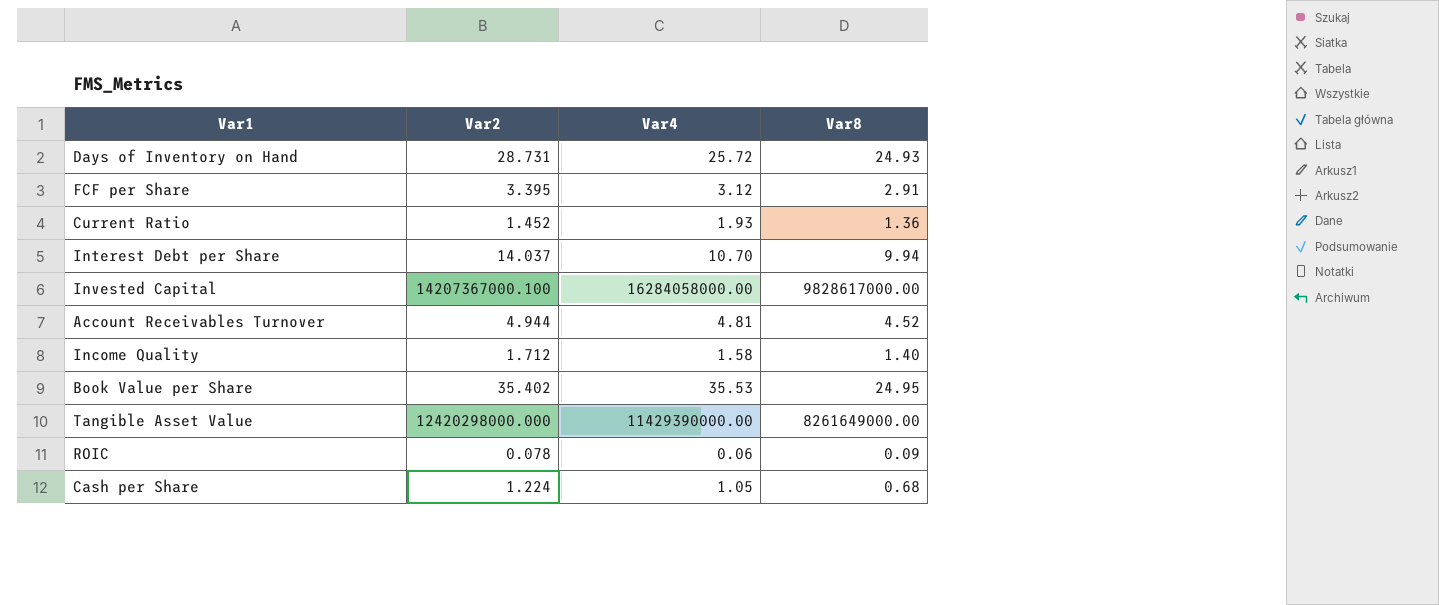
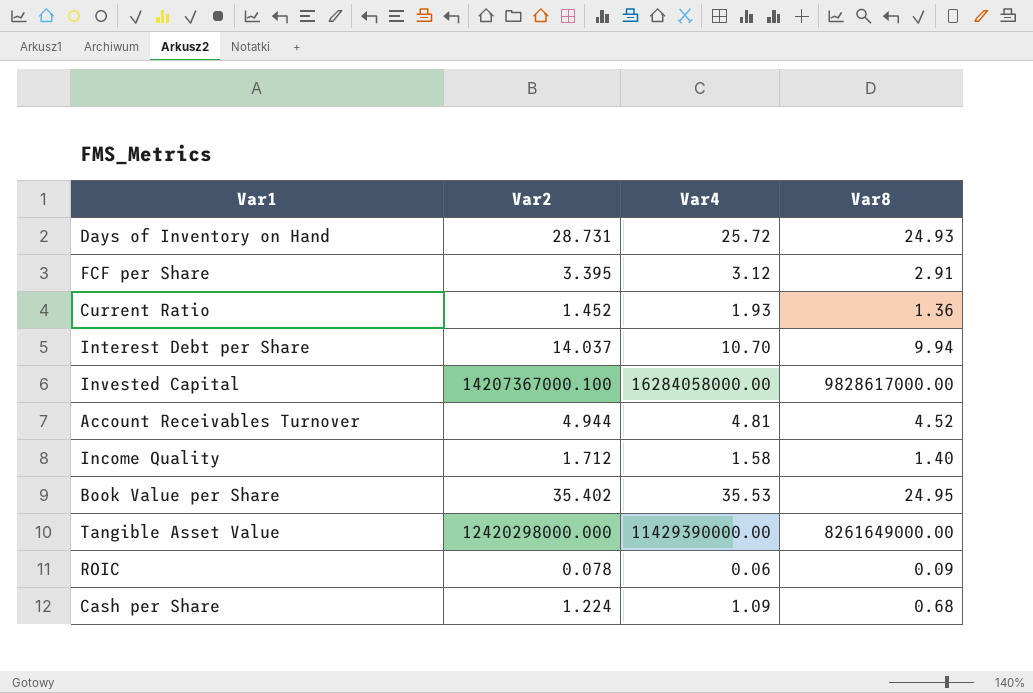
Cash per Share | Var4: 1.05 -> 1.09

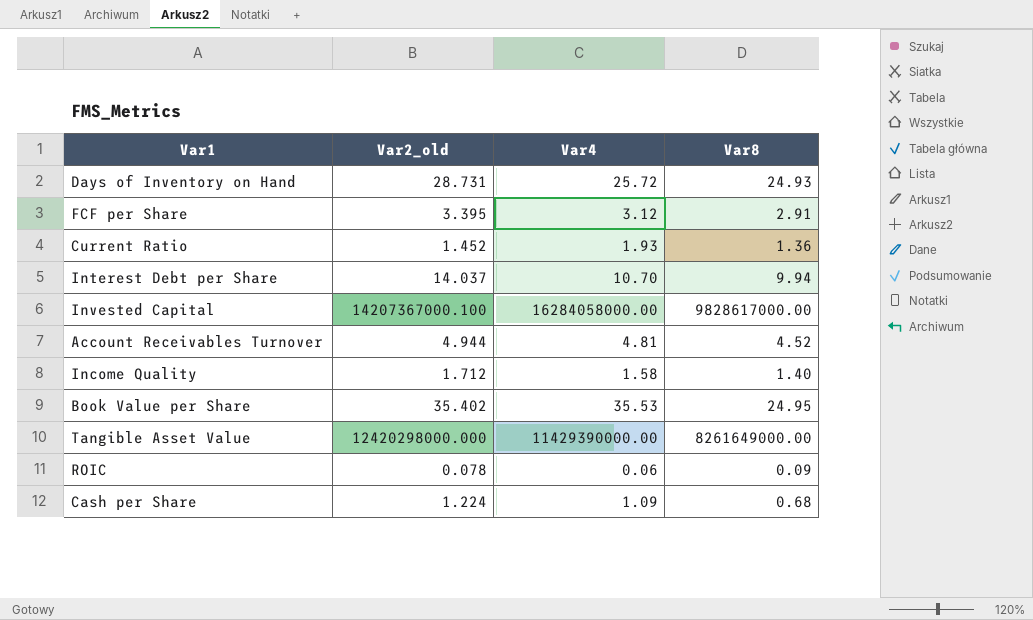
column name: Var2 -> Var2_old

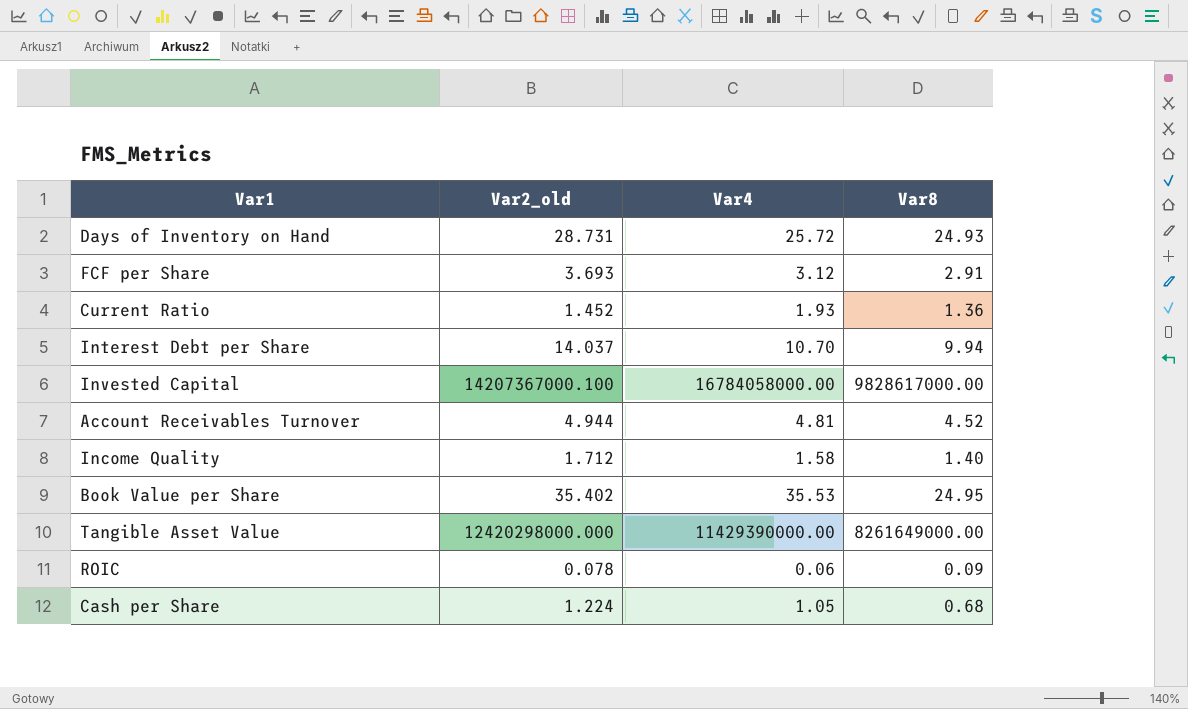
FCF per Share | Var2_old: 3.395 -> 3.693
Invested Capital | Var4: 16284058000.00 -> 16784058000.00
Cash per Share | Var4: 1.09 -> 1.05

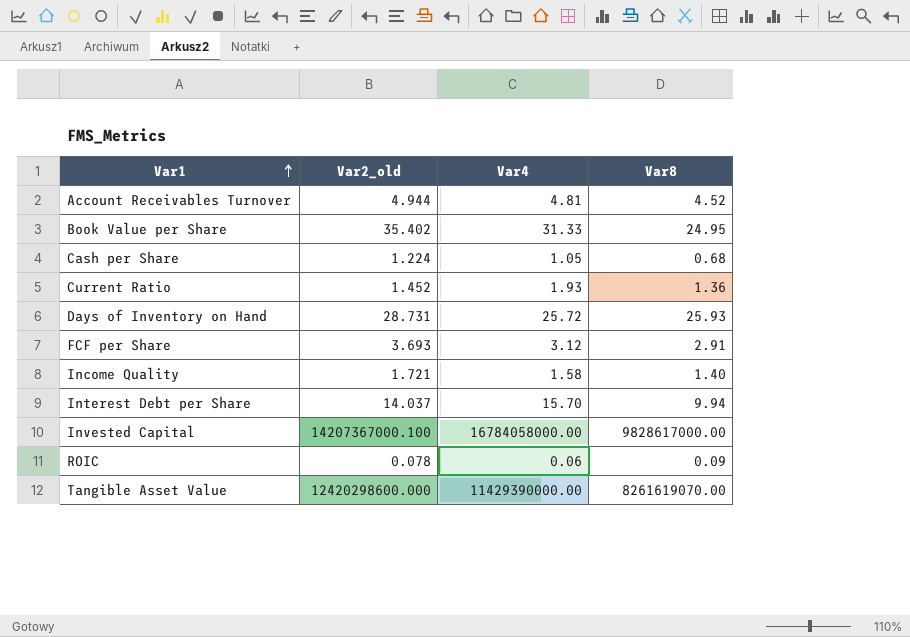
row order: none -> Var1 ascending
Book Value per Share | Var4: 35.53 -> 31.33
Days of Inventory on Hand | Var8: 24.93 -> 25.93
Income Quality | Var2_old: 1.712 -> 1.721
Interest Debt per Share | Var4: 10.70 -> 15.70
Tangible Asset Value | Var2_old: 12420298000.000 -> 12420298600.000
Tangible Asset Value | Var8: 8261649000.00 -> 8261619070.00

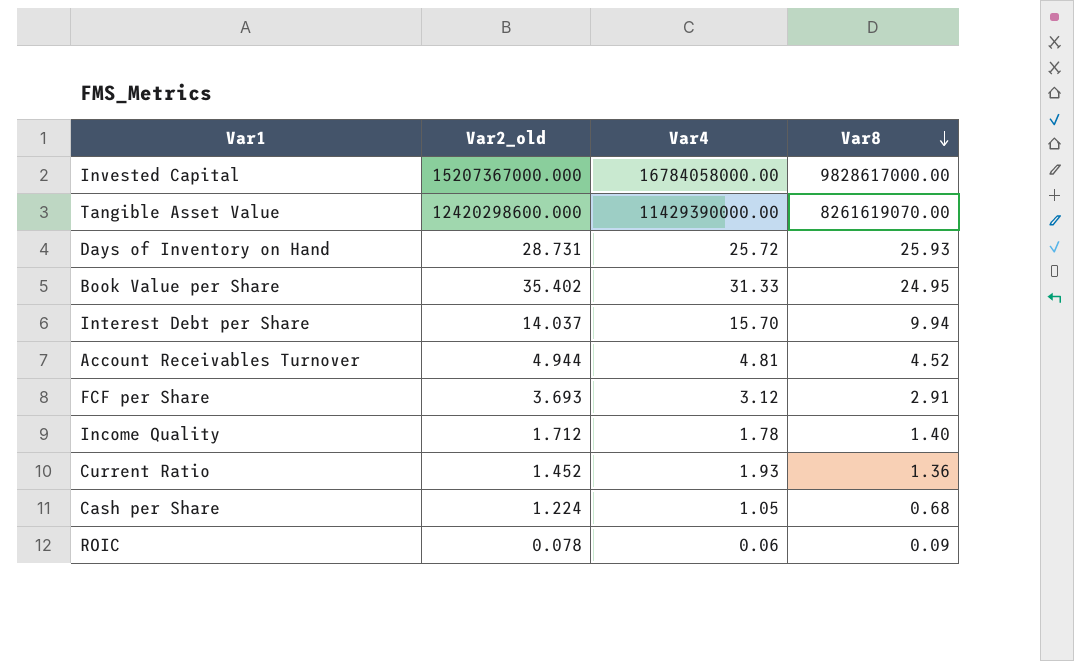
row order: Var1 ascending -> Var8 descending
Invested Capital | Var2_old: 14207367000.100 -> 15207367000.000
Income Quality | Var2_old: 1.721 -> 1.712
Income Quality | Var4: 1.58 -> 1.78

